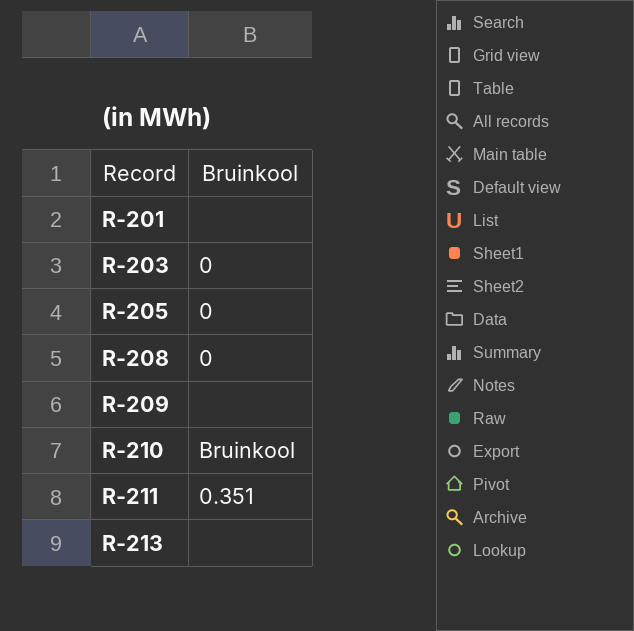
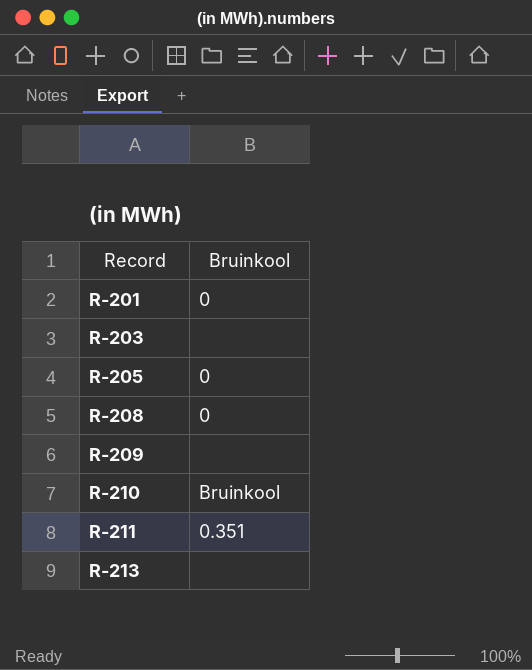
R-201 | Bruinkool: none -> 0
R-203 | Bruinkool: 0 -> none

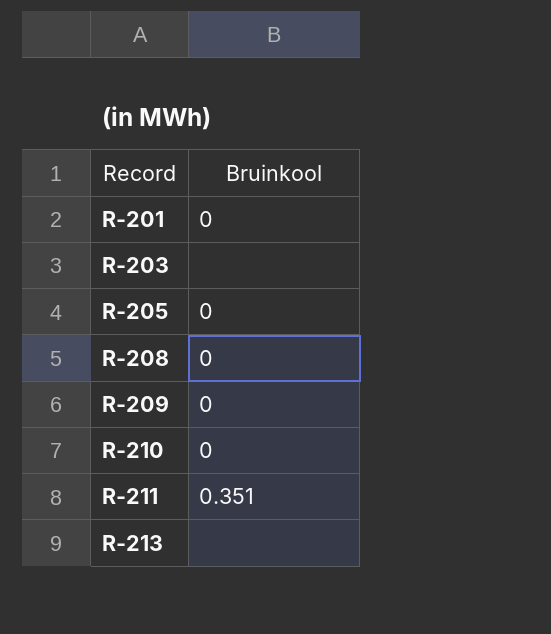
R-209 | Bruinkool: none -> 0
R-210 | Bruinkool: Bruinkool -> 0

